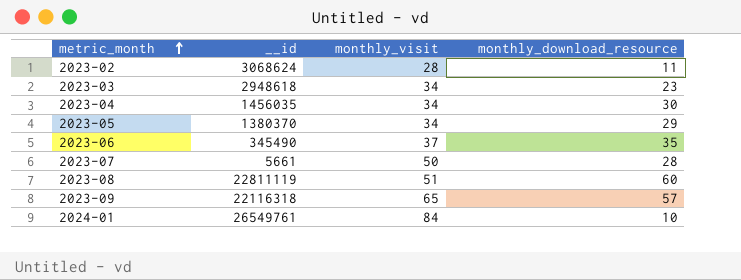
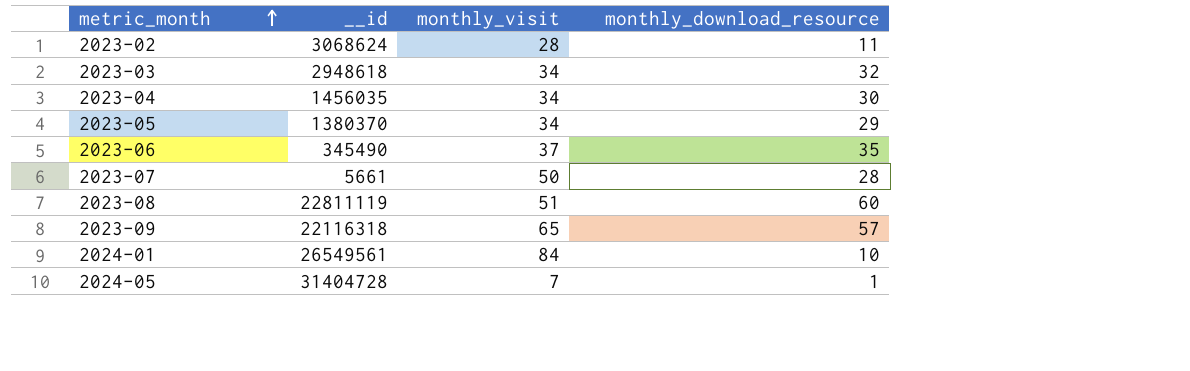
2023-03 | monthly_download_resource: 23 -> 32
2024-01 | __id: 26549761 -> 26549561
row 2024-05: none -> 31404728 | 7 | 1

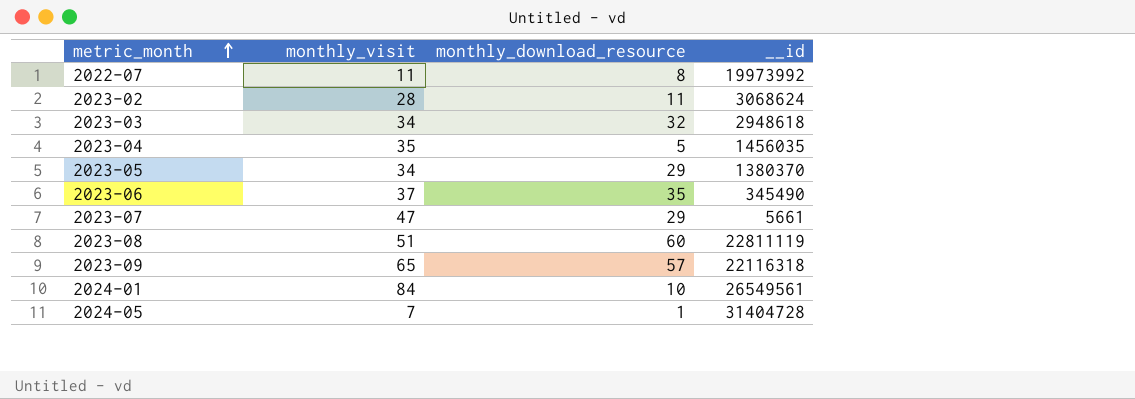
column __id | position: 2 -> 4
row 2022-07: none -> 11 | 8 | 19973992
2023-04 | monthly_visit: 34 -> 35
2023-04 | monthly_download_resource: 30 -> 5
2023-07 | monthly_visit: 50 -> 47
2023-07 | monthly_download_resource: 28 -> 29

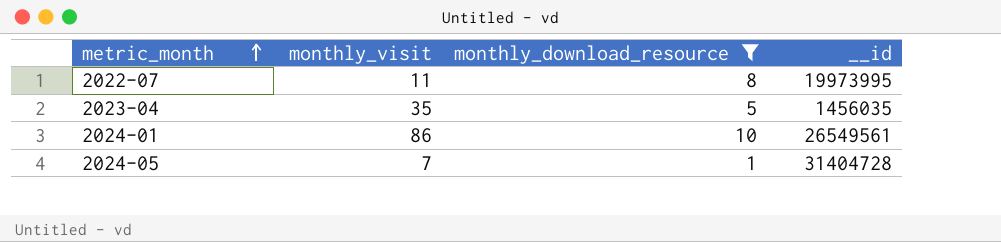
filter: none -> monthly_download_resource <= 10
2022-07 | __id: 19973992 -> 19973995
2024-01 | monthly_visit: 84 -> 86

